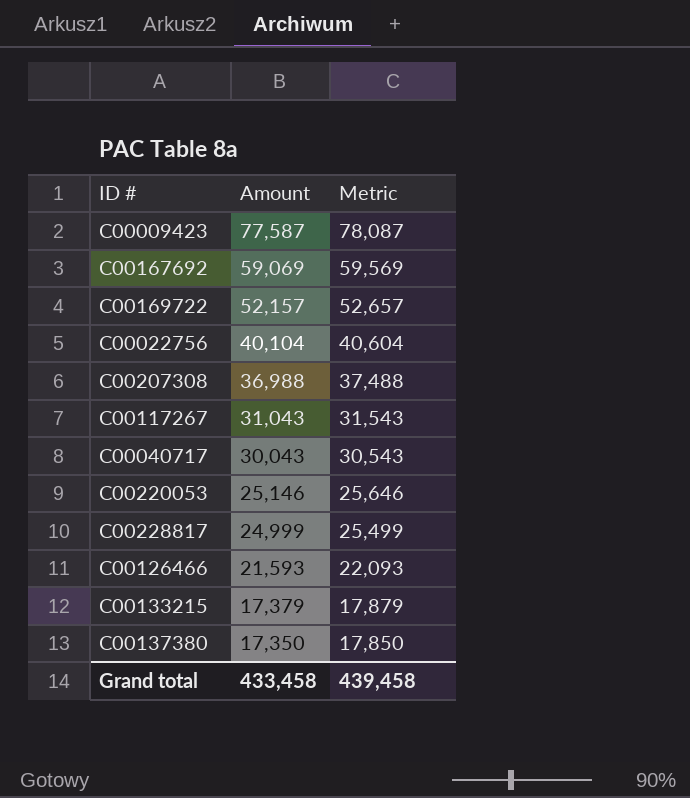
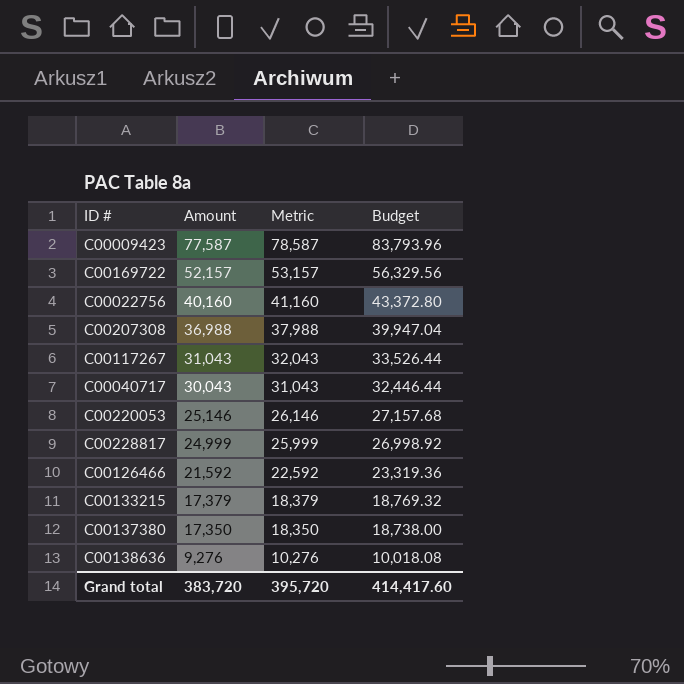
column Metric | formula: [Amount] + 500 -> [Amount] + 1000
column Budget | formula: none -> [Amount] * 1.08
row C00167692: 59,069 | 59,569 -> none
C00022756 | Amount: 40,104 -> 40,160
C00126466 | Amount: 21,593 -> 21,592
row C00138636: none -> 9,276 | 10,276 | 10,018.08
Grand total | Amount: 433,458 -> 383,720
Grand total | Metric: 439,458 -> 395,720

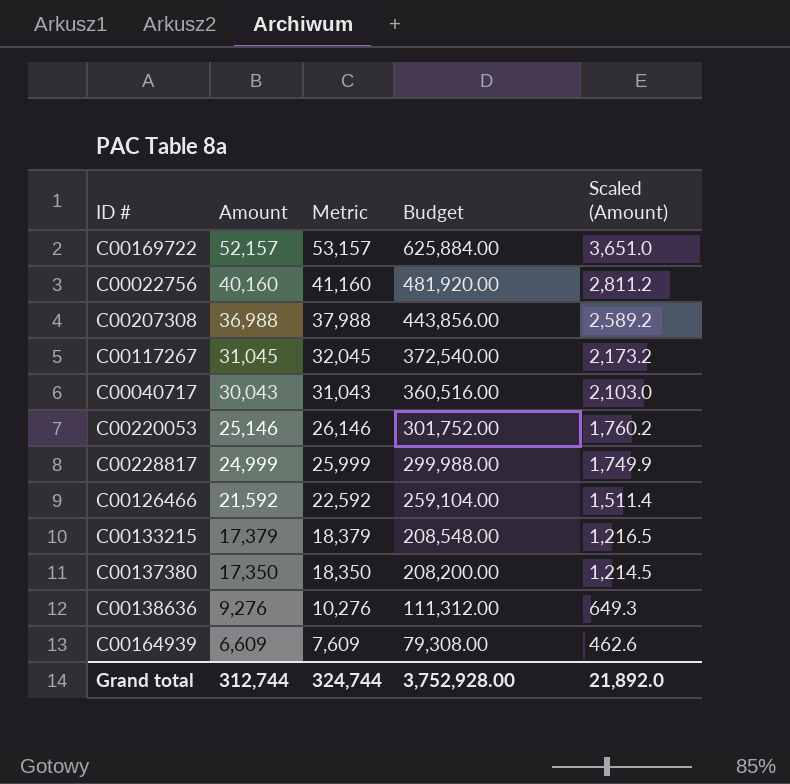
column Budget | formula: [Amount] * 1.08 -> [Amount] * 12
column Scaled (Amount) | formula: none -> [Amount] * 0.07
row C00009423: 77,587 | 78,587 | 83,793.96 -> none
C00117267 | Amount: 31,043 -> 31,045
C00117267 | Metric: 32,043 -> 32,045
row C00164939: none -> 6,609 | 7,609 | 79,308.00 | 462.6
Grand total | Amount: 383,720 -> 312,744
Grand total | Metric: 395,720 -> 324,744
Grand total | Budget: 414,417.60 -> 3,752,928.00

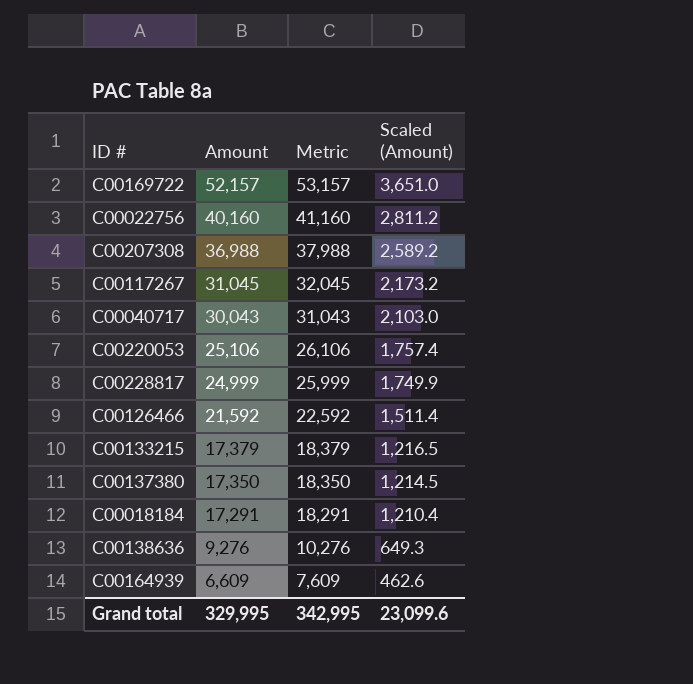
column Budget | formula: [Amount] * 12 -> none
C00220053 | Amount: 25,146 -> 25,106
C00220053 | Metric: 26,146 -> 26,106
C00220053 | Scaled (Amount): 1,760.2 -> 1,757.4
row C00018184: none -> 17,291 | 18,291 | 1,210.4
Grand total | Amount: 312,744 -> 329,995
Grand total | Metric: 324,744 -> 342,995
Grand total | Scaled (Amount): 21,892.0 -> 23,099.6

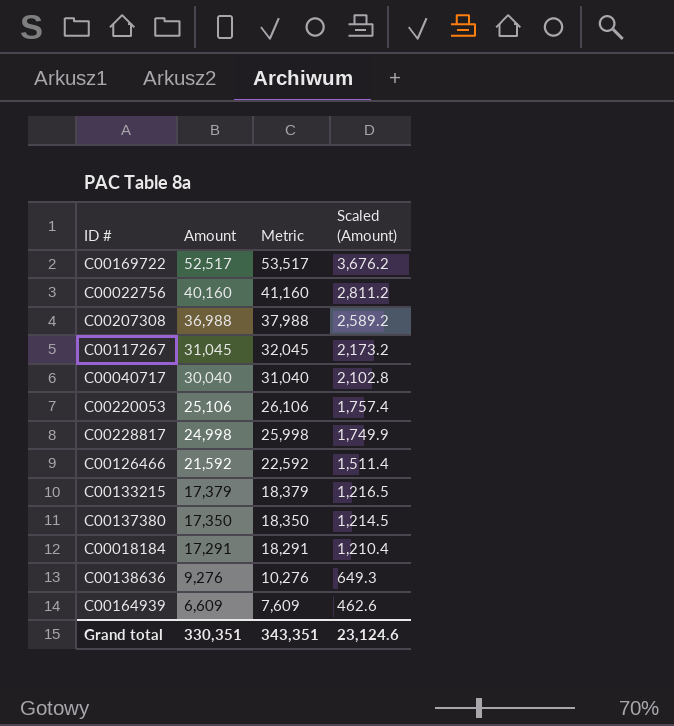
C00169722 | Amount: 52,157 -> 52,517
C00169722 | Metric: 53,157 -> 53,517
C00169722 | Scaled (Amount): 3,651.0 -> 3,676.2
C00040717 | Amount: 30,043 -> 30,040
C00040717 | Metric: 31,043 -> 31,040
C00040717 | Scaled (Amount): 2,103.0 -> 2,102.8
C00228817 | Amount: 24,999 -> 24,998
C00228817 | Metric: 25,999 -> 25,998
Grand total | Amount: 329,995 -> 330,351
Grand total | Metric: 342,995 -> 343,351
Grand total | Scaled (Amount): 23,099.6 -> 23,124.6

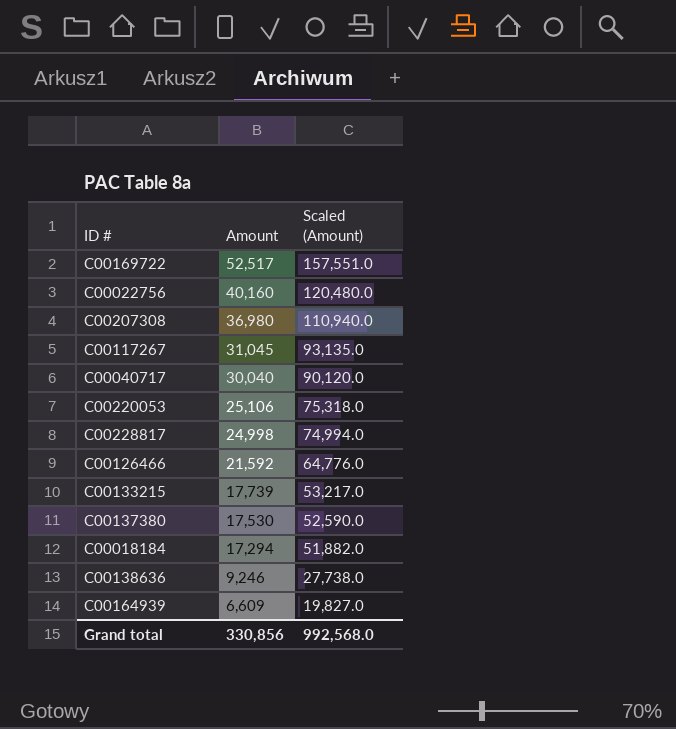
column Metric | formula: [Amount] + 1000 -> none
column Scaled (Amount) | formula: [Amount] * 0.07 -> [Amount] * 3
C00207308 | Amount: 36,988 -> 36,980
C00133215 | Amount: 17,379 -> 17,739
C00137380 | Amount: 17,350 -> 17,530
C00018184 | Amount: 17,291 -> 17,294
C00138636 | Amount: 9,276 -> 9,246
Grand total | Amount: 330,351 -> 330,856
Grand total | Scaled (Amount): 23,124.6 -> 992,568.0

